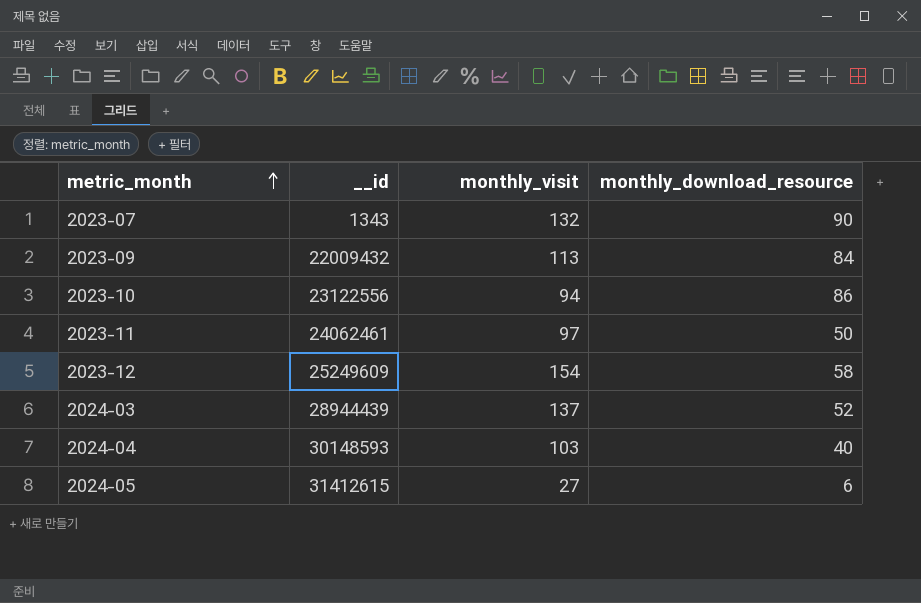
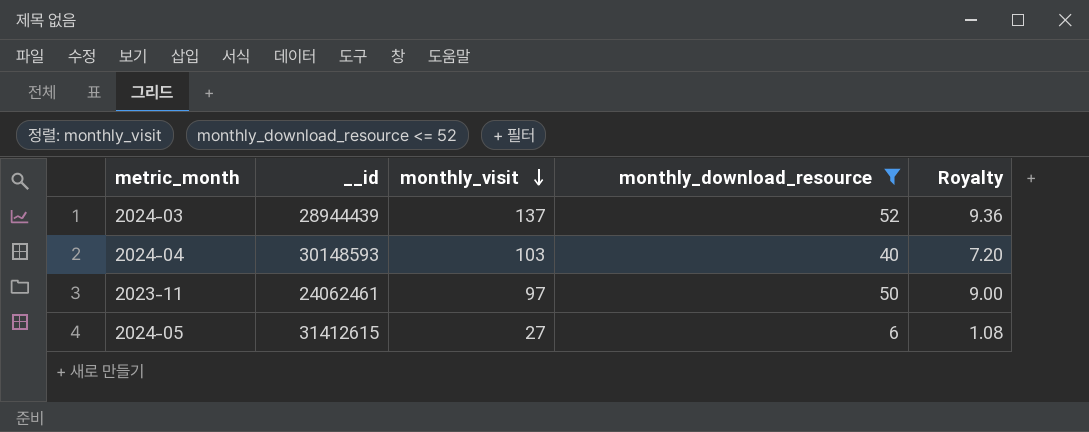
filter: none -> monthly_download_resource <= 52
row order: metric_month ascending -> monthly_visit descending
column Royalty | formula: none -> [monthly_download_resource] * 0.18

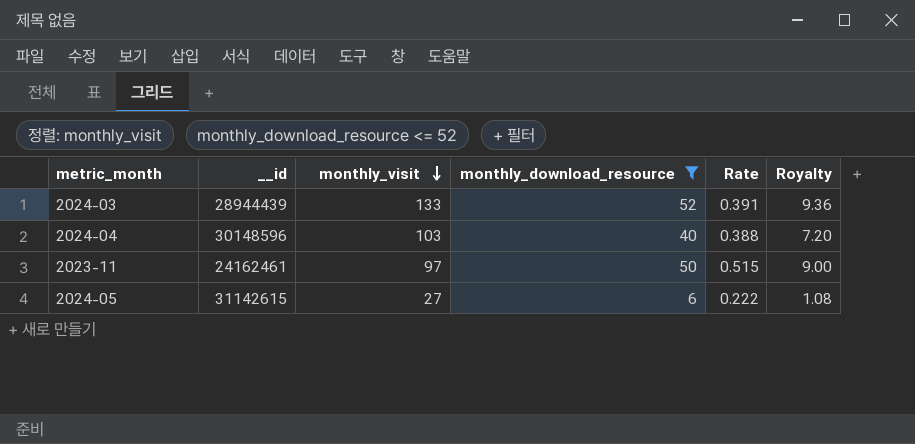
column Rate | formula: none -> [monthly_download_resource] / [monthly_visit]
2024-03 | monthly_visit: 137 -> 133
2024-04 | __id: 30148593 -> 30148596
2023-11 | __id: 24062461 -> 24162461
2024-05 | __id: 31412615 -> 31142615

